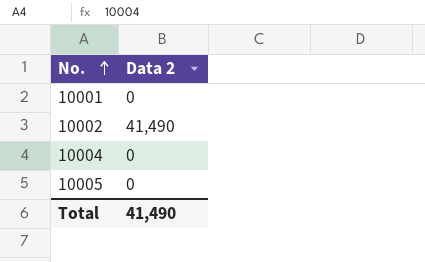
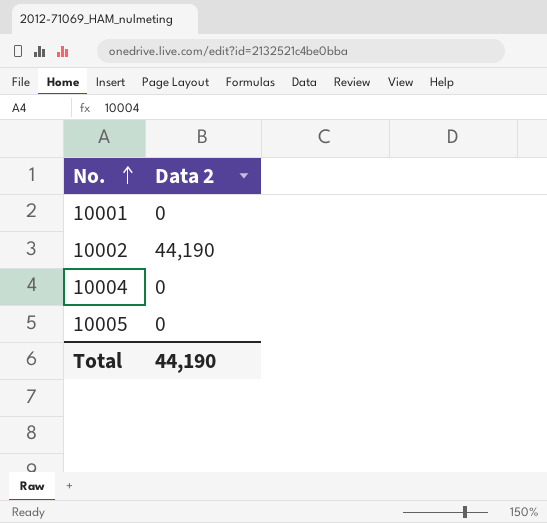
10002 | Data 2: 41,490 -> 44,190
Total | Data 2: 41,490 -> 44,190

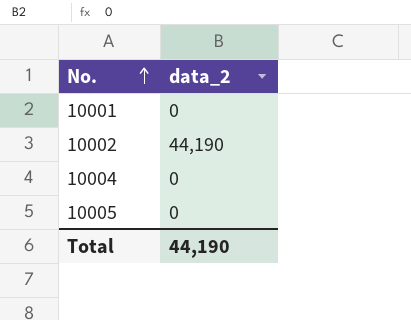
column name: Data 2 -> data_2

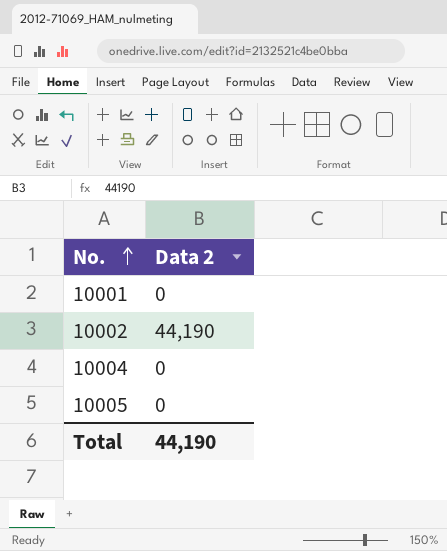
column name: data_2 -> Data 2

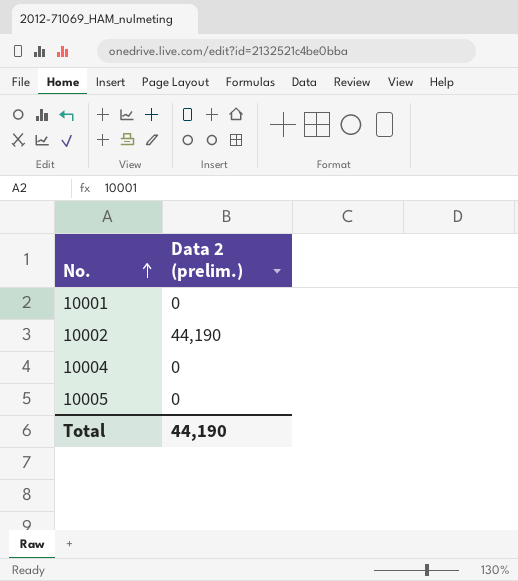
column name: Data 2 -> Data 2 (prelim.)

